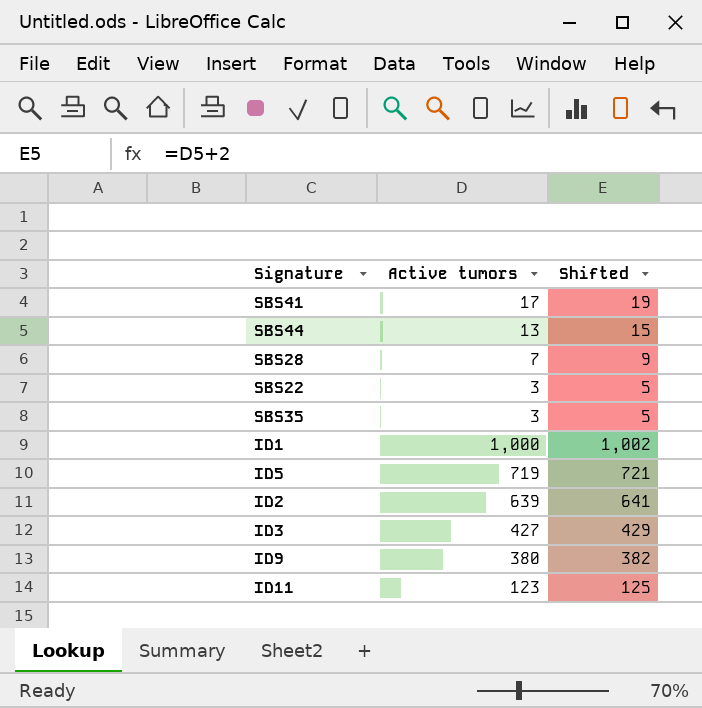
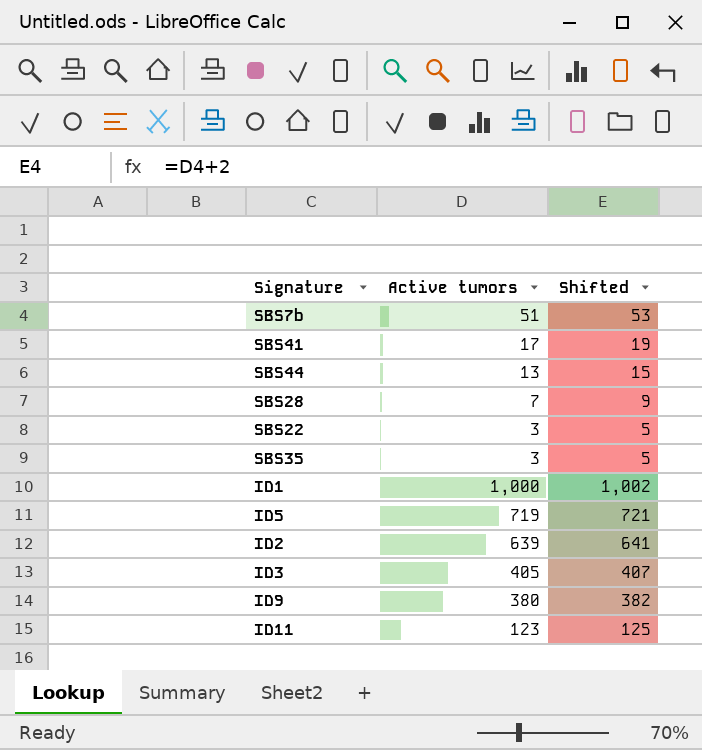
row SBS7b: none -> 51 | 53
ID3 | Active tumors: 427 -> 405
ID3 | Shifted: 429 -> 407

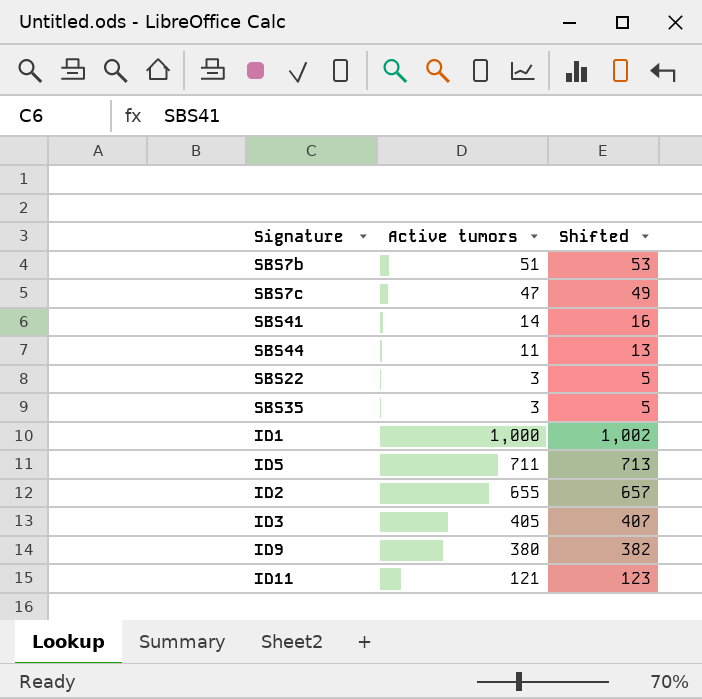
row SBS28: 7 | 9 -> none
row SBS7c: none -> 47 | 49
SBS41 | Active tumors: 17 -> 14
SBS41 | Shifted: 19 -> 16
SBS44 | Active tumors: 13 -> 11
SBS44 | Shifted: 15 -> 13
ID5 | Active tumors: 719 -> 711
ID5 | Shifted: 721 -> 713
ID2 | Active tumors: 639 -> 655
ID2 | Shifted: 641 -> 657
ID11 | Active tumors: 123 -> 121
ID11 | Shifted: 125 -> 123

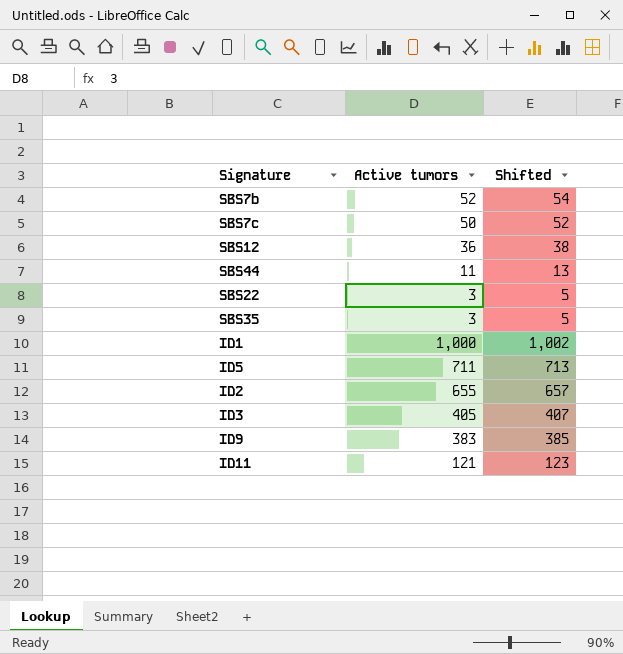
row SBS41: 14 | 16 -> none
SBS7b | Active tumors: 51 -> 52
SBS7b | Shifted: 53 -> 54
SBS7c | Active tumors: 47 -> 50
SBS7c | Shifted: 49 -> 52
row SBS12: none -> 36 | 38
ID9 | Active tumors: 380 -> 383
ID9 | Shifted: 382 -> 385

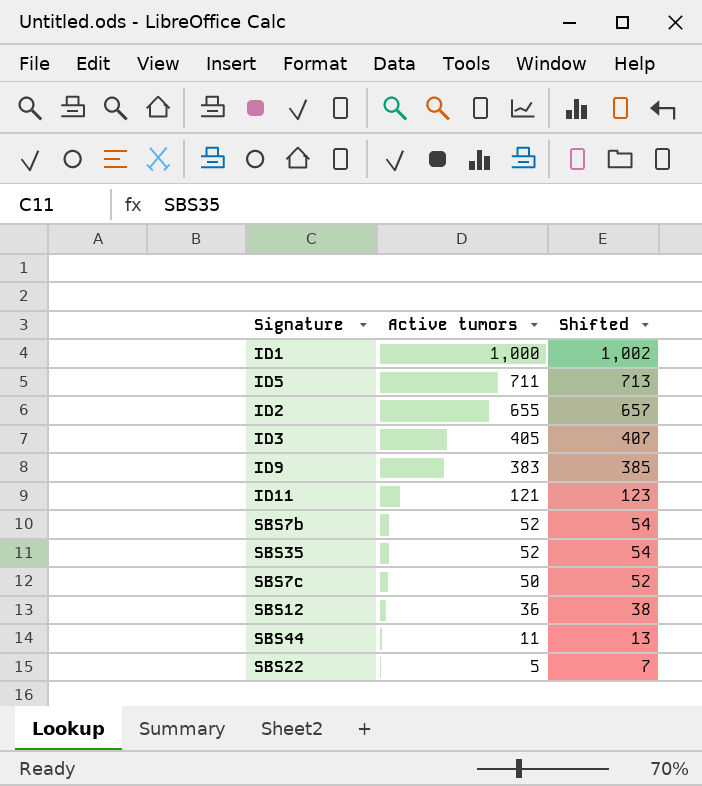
row order: none -> Active tumors descending
SBS35 | Active tumors: 3 -> 52
SBS35 | Shifted: 5 -> 54
SBS22 | Active tumors: 3 -> 5
SBS22 | Shifted: 5 -> 7

